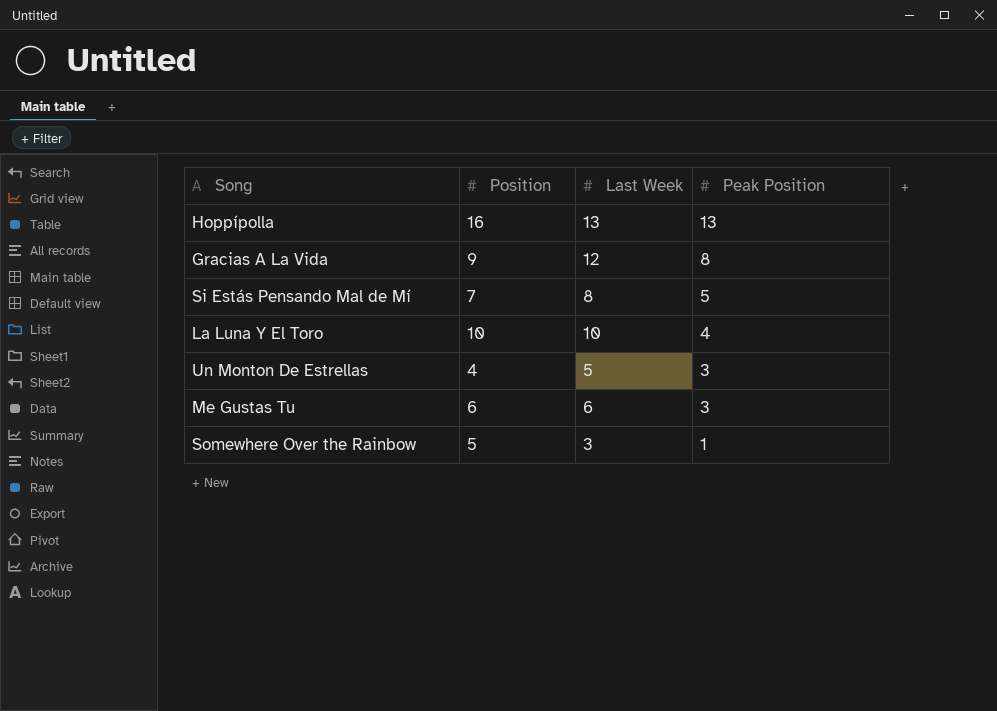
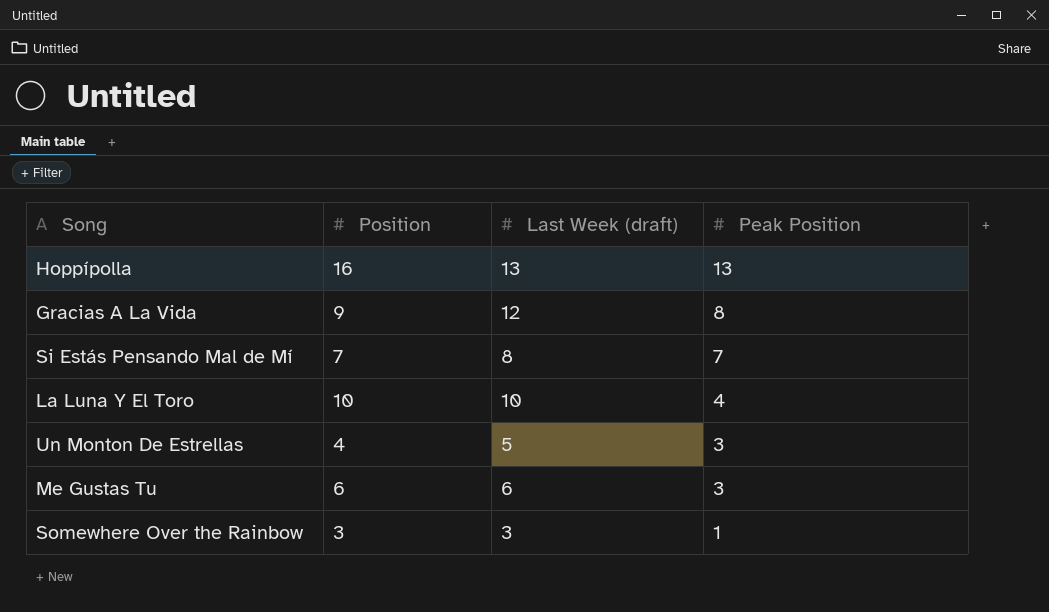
column name: Last Week -> Last Week (draft)
Si Estás Pensando Mal de Mí | Peak Position: 5 -> 7
Somewhere Over the Rainbow | Position: 5 -> 3

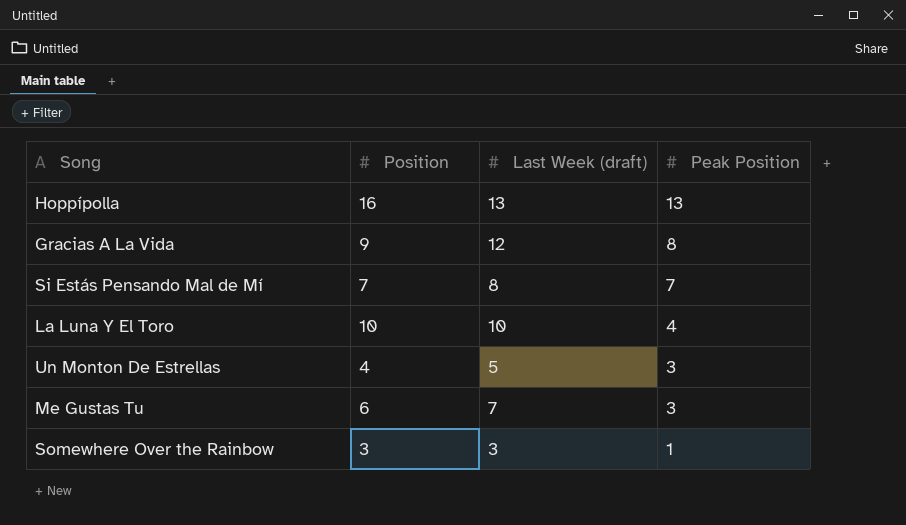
Me Gustas Tu | Last Week (draft): 6 -> 7

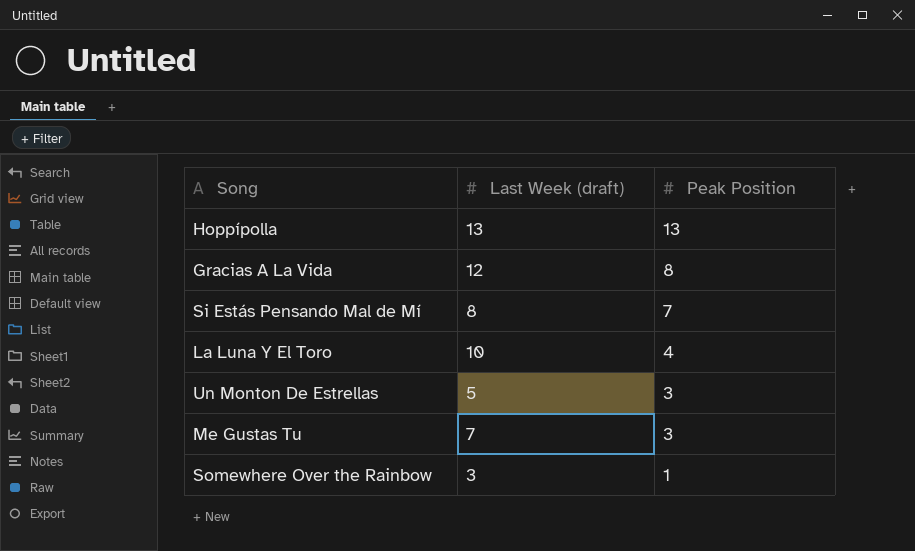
column Position | position: 2 -> none

